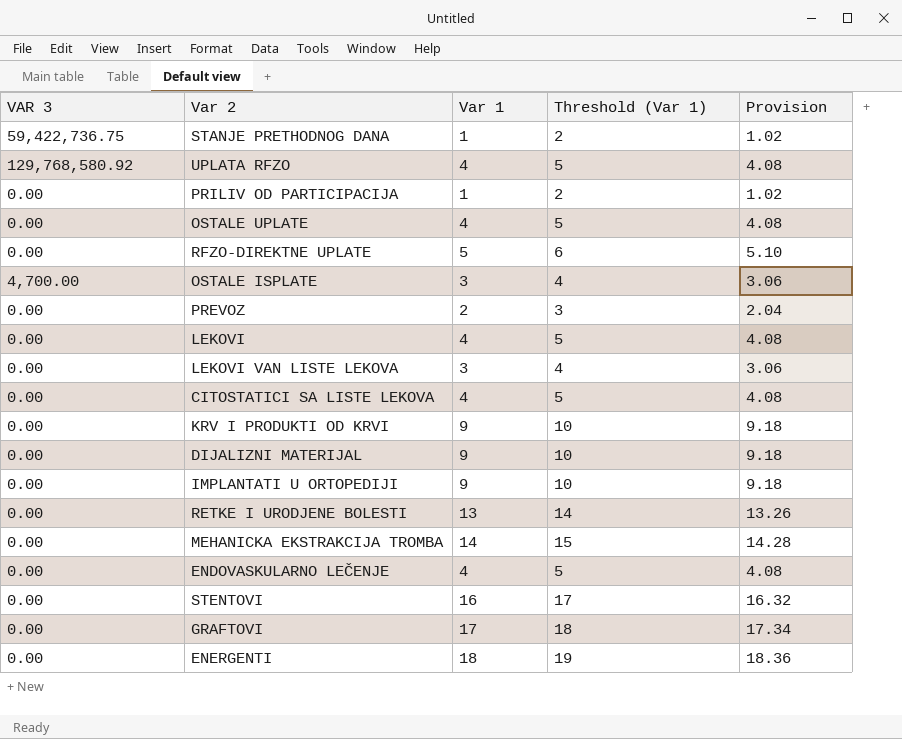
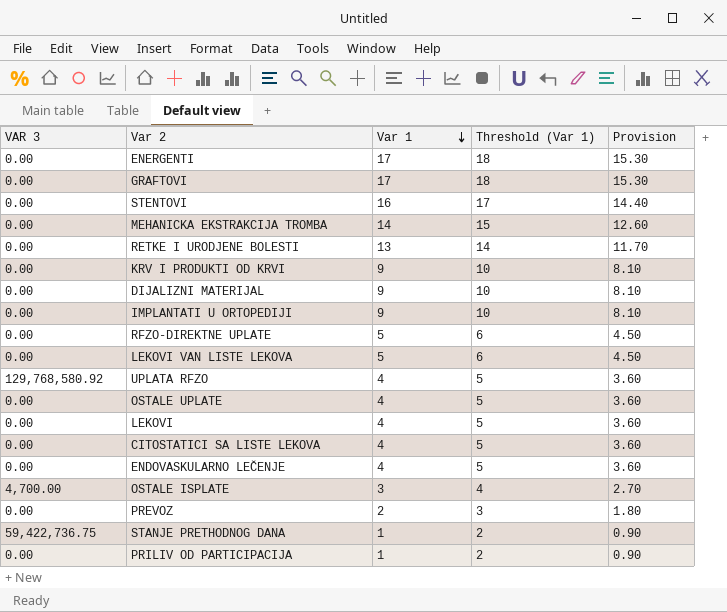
row order: none -> Var 1 descending
column Provision | formula: [Var 1] * 1.02 -> [Var 1] * 0.9
ENERGENTI | Var 1: 18 -> 17
ENERGENTI | Threshold (Var 1): 19 -> 18
LEKOVI VAN LISTE LEKOVA | Var 1: 3 -> 5
LEKOVI VAN LISTE LEKOVA | Threshold (Var 1): 4 -> 6

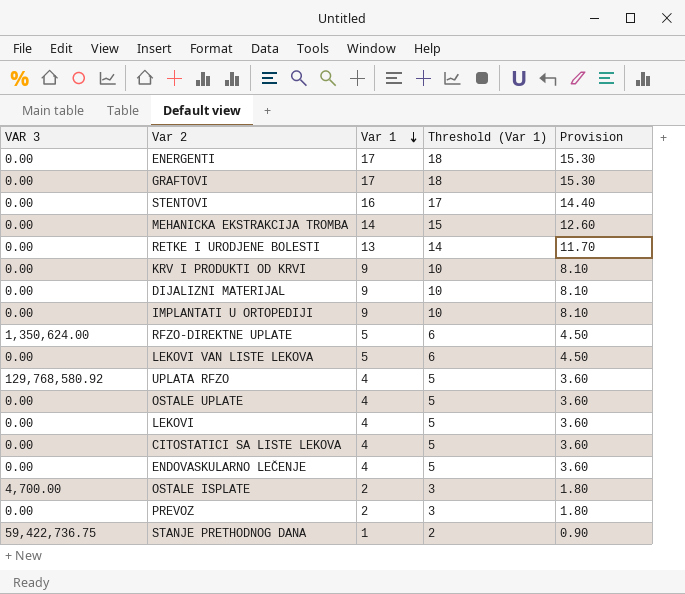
row PRILIV OD PARTICIPACIJA: 0.00 | 1 | 2 | 0.90 -> none
RFZO-DIREKTNE UPLATE | VAR 3: 0.00 -> 1,350,624.00
OSTALE ISPLATE | Var 1: 3 -> 2
OSTALE ISPLATE | Threshold (Var 1): 4 -> 3
OSTALE ISPLATE | Provision: 2.70 -> 1.80

